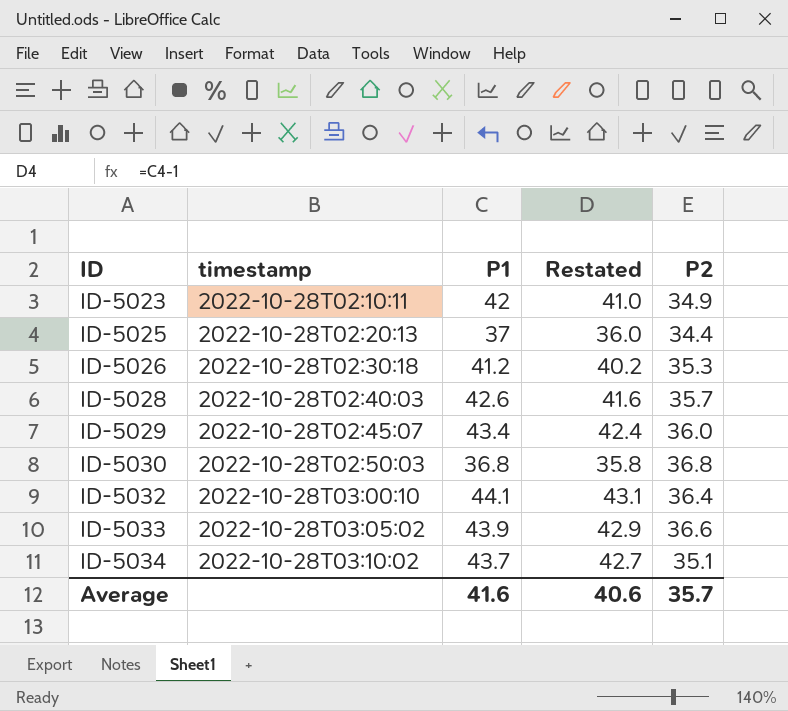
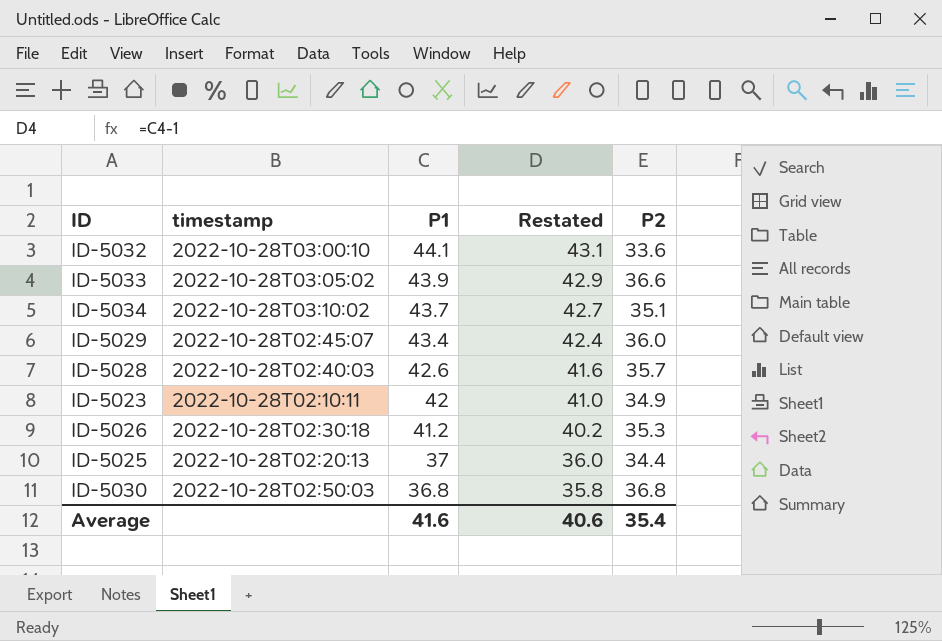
row order: ID ascending -> P1 descending
ID-5032 | P2: 36.4 -> 33.6
Average | P2: 35.7 -> 35.4

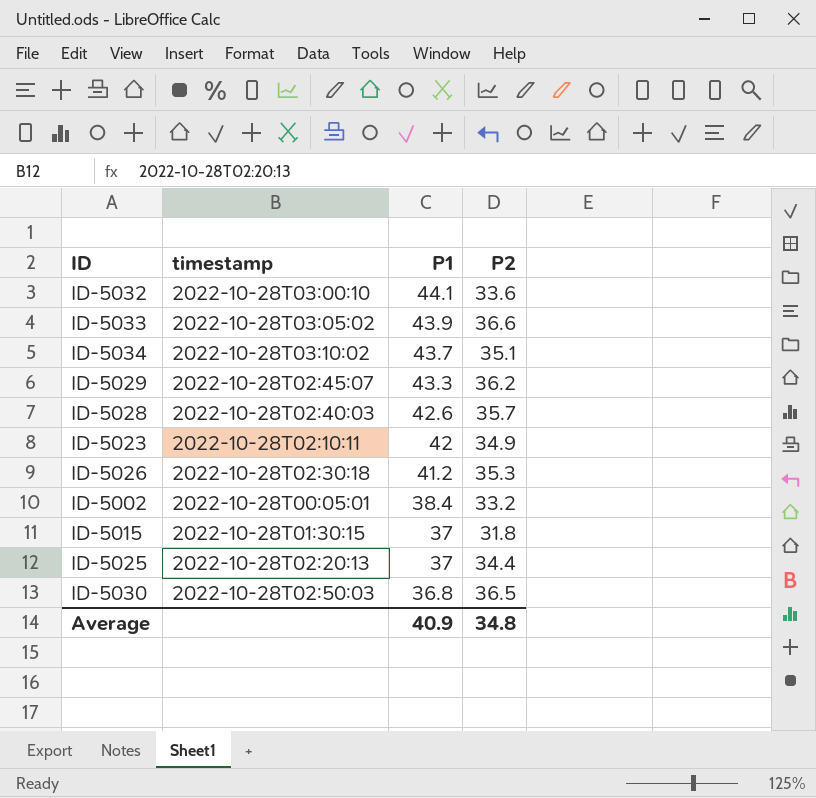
column Restated | formula: [P1] - 1 -> none
ID-5029 | P1: 43.4 -> 43.3
ID-5029 | P2: 36.0 -> 36.2
row ID-5002: none -> 2022-10-28T00:05:01 | 38.4 | 33.2
row ID-5015: none -> 2022-10-28T01:30:15 | 37 | 31.8
ID-5030 | P2: 36.8 -> 36.5
Average | P1: 41.6 -> 40.9
Average | P2: 35.4 -> 34.8

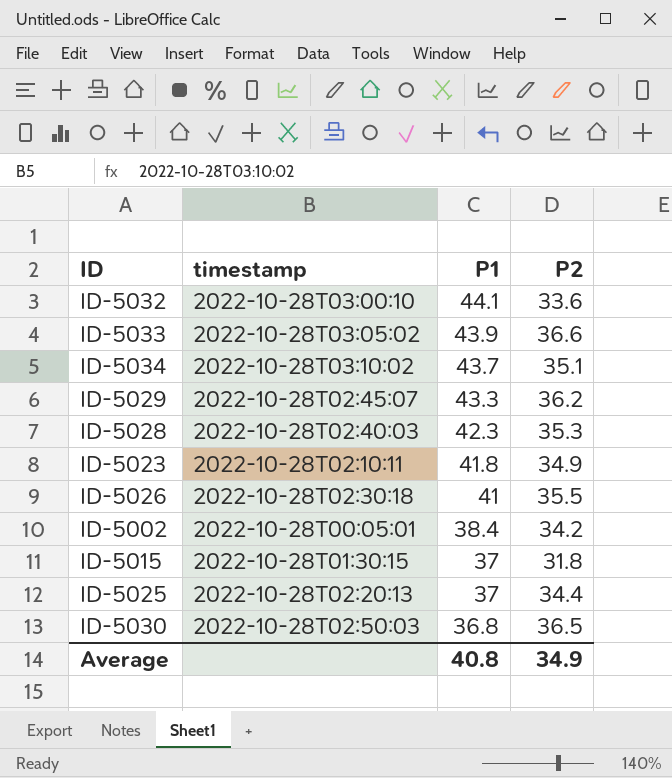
ID-5028 | P1: 42.6 -> 42.3
ID-5028 | P2: 35.7 -> 35.3
ID-5023 | P1: 42 -> 41.8
ID-5026 | P1: 41.2 -> 41
ID-5026 | P2: 35.3 -> 35.5
ID-5002 | P2: 33.2 -> 34.2
Average | P1: 40.9 -> 40.8
Average | P2: 34.8 -> 34.9

